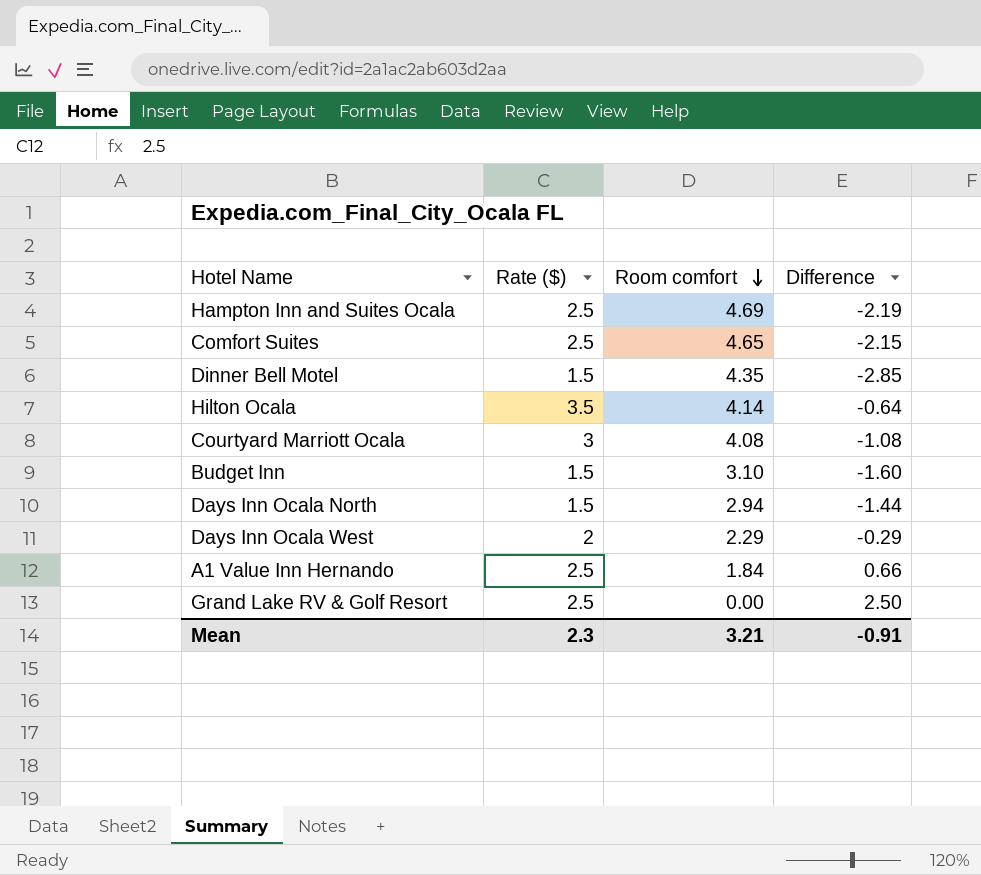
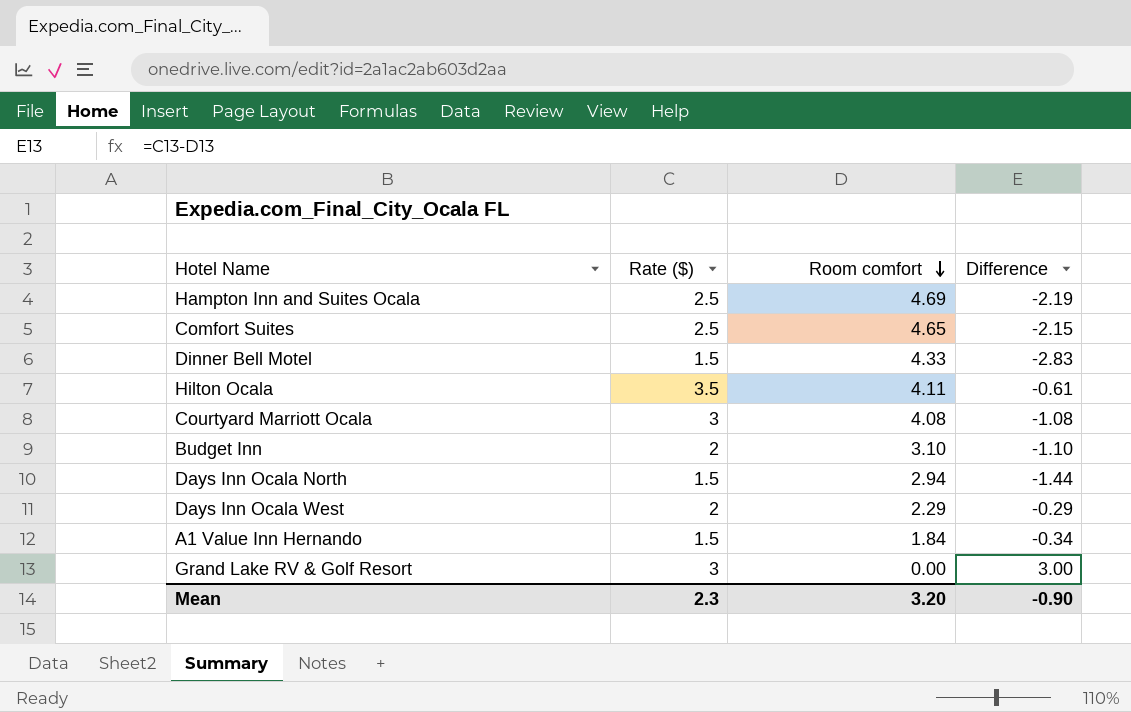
Dinner Bell Motel | Room comfort: 4.35 -> 4.33
Dinner Bell Motel | Difference: -2.85 -> -2.83
Hilton Ocala | Room comfort: 4.14 -> 4.11
Hilton Ocala | Difference: -0.64 -> -0.61
Budget Inn | Rate ($): 1.5 -> 2
Budget Inn | Difference: -1.60 -> -1.10
A1 Value Inn Hernando | Rate ($): 2.5 -> 1.5
A1 Value Inn Hernando | Difference: 0.66 -> -0.34
Grand Lake RV & Golf Resort | Rate ($): 2.5 -> 3
Grand Lake RV & Golf Resort | Difference: 2.50 -> 3.00
Mean | Room comfort: 3.21 -> 3.20
Mean | Difference: -0.91 -> -0.90

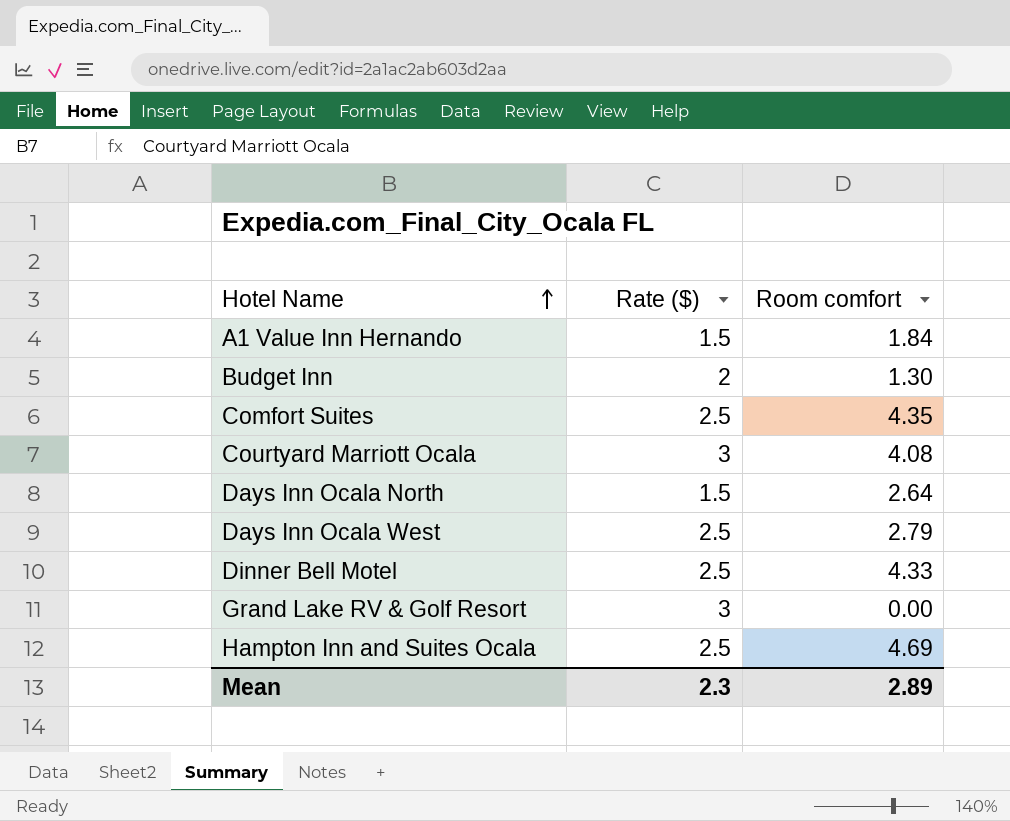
row order: Room comfort descending -> Hotel Name ascending
column Difference | formula: [Rate ($)] - [Room comfort] -> none
row Hilton Ocala: 3.5 | 4.11 | -0.61 -> none
Budget Inn | Room comfort: 3.10 -> 1.30
Comfort Suites | Room comfort: 4.65 -> 4.35
Days Inn Ocala North | Room comfort: 2.94 -> 2.64
Days Inn Ocala West | Rate ($): 2 -> 2.5
Days Inn Ocala West | Room comfort: 2.29 -> 2.79
Dinner Bell Motel | Rate ($): 1.5 -> 2.5
Mean | Room comfort: 3.20 -> 2.89

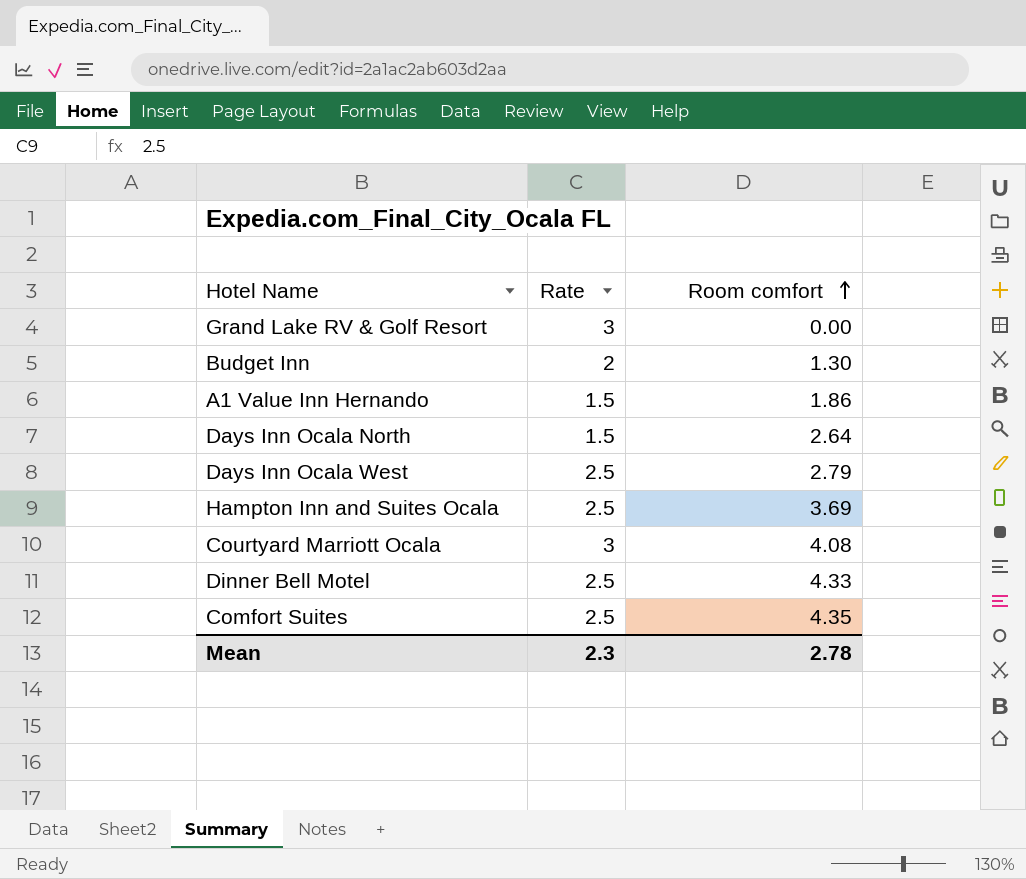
row order: Hotel Name ascending -> Room comfort ascending
column name: Rate ($) -> Rate
A1 Value Inn Hernando | Room comfort: 1.84 -> 1.86
Hampton Inn and Suites Ocala | Room comfort: 4.69 -> 3.69
Mean | Room comfort: 2.89 -> 2.78

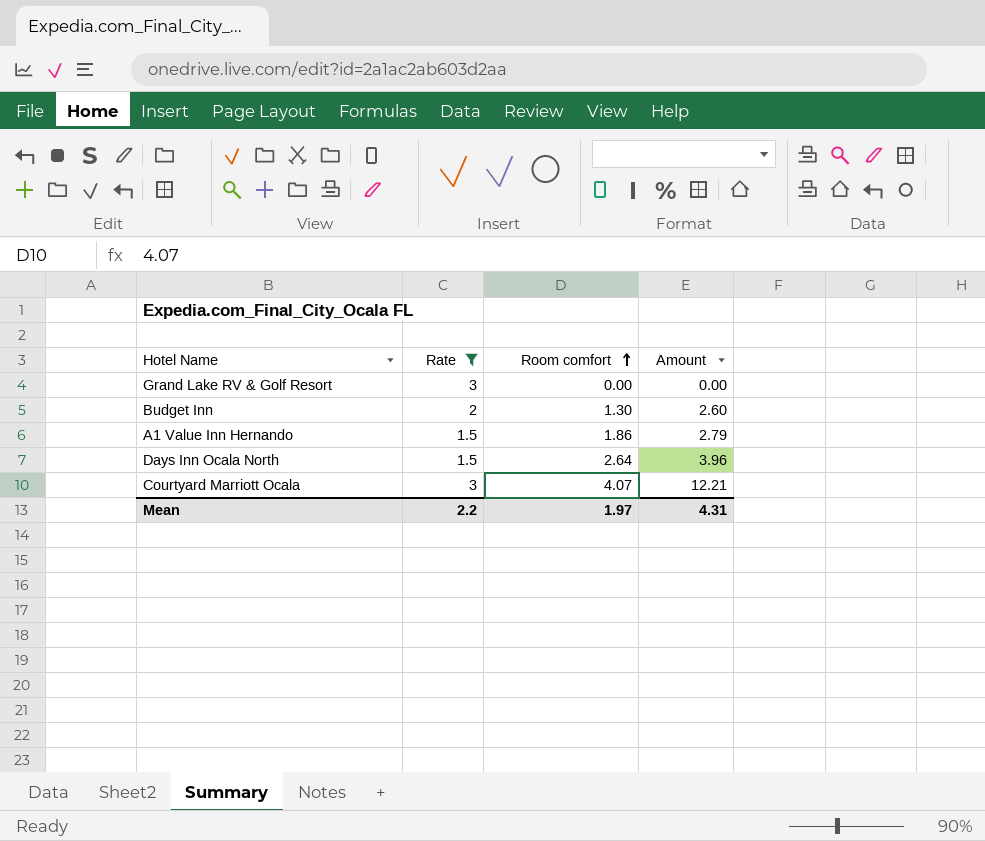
filter: none -> Rate != 2.5
column Amount | formula: none -> [Rate] * [Room comfort]
Courtyard Marriott Ocala | Room comfort: 4.08 -> 4.07
Mean | Rate: 2.3 -> 2.2
Mean | Room comfort: 2.78 -> 1.97

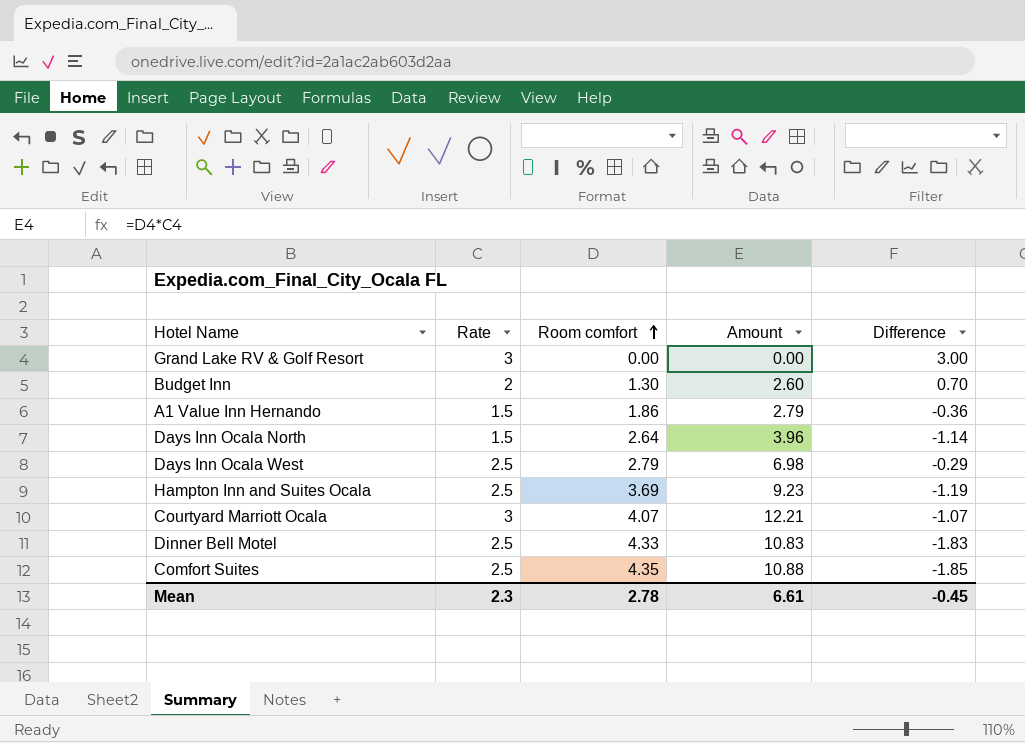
filter: Rate != 2.5 -> none
column Difference | formula: none -> [Rate] - [Room comfort]
Mean | Rate: 2.2 -> 2.3
Mean | Room comfort: 1.97 -> 2.78
Mean | Amount: 4.31 -> 6.61

